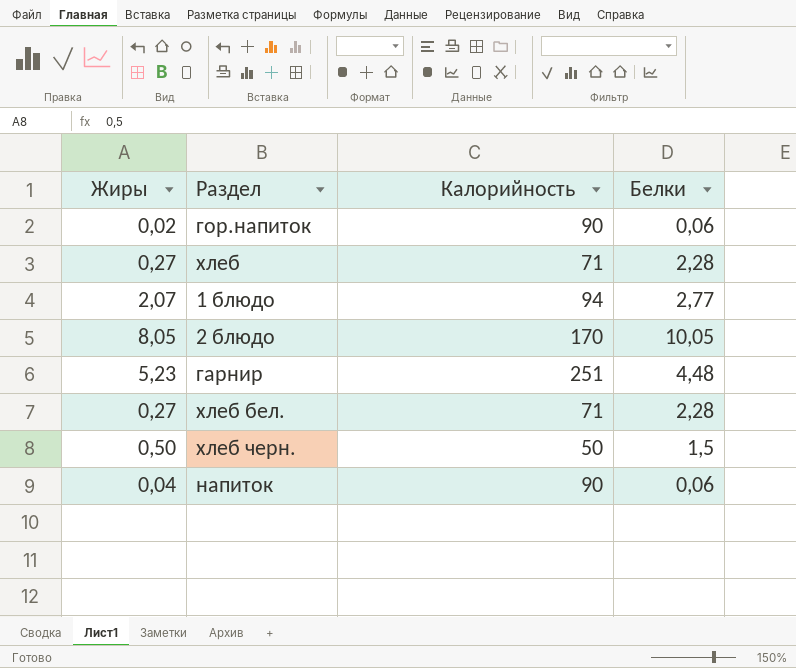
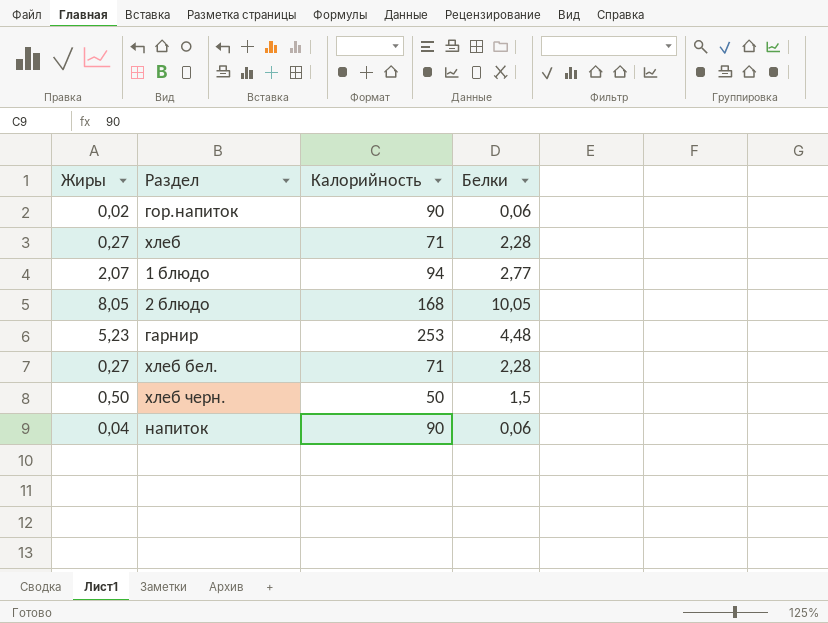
2 блюдо | Калорийность: 170 -> 168
гарнир | Калорийность: 251 -> 253

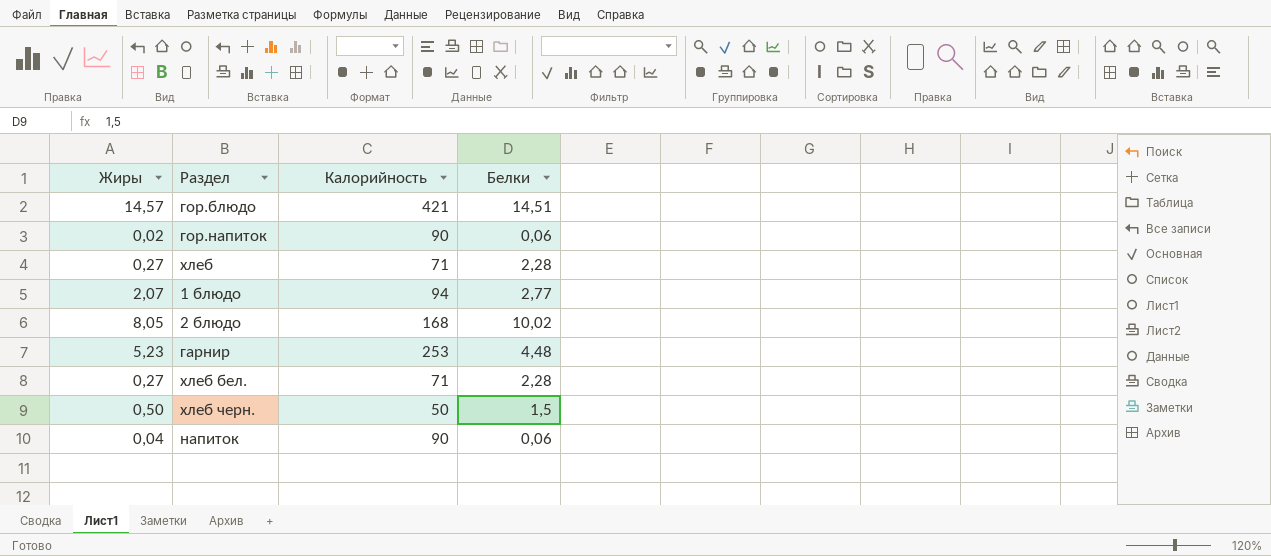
row гор.блюдо: none -> 14,57 | 421 | 14,51
2 блюдо | Белки: 10,05 -> 10,02

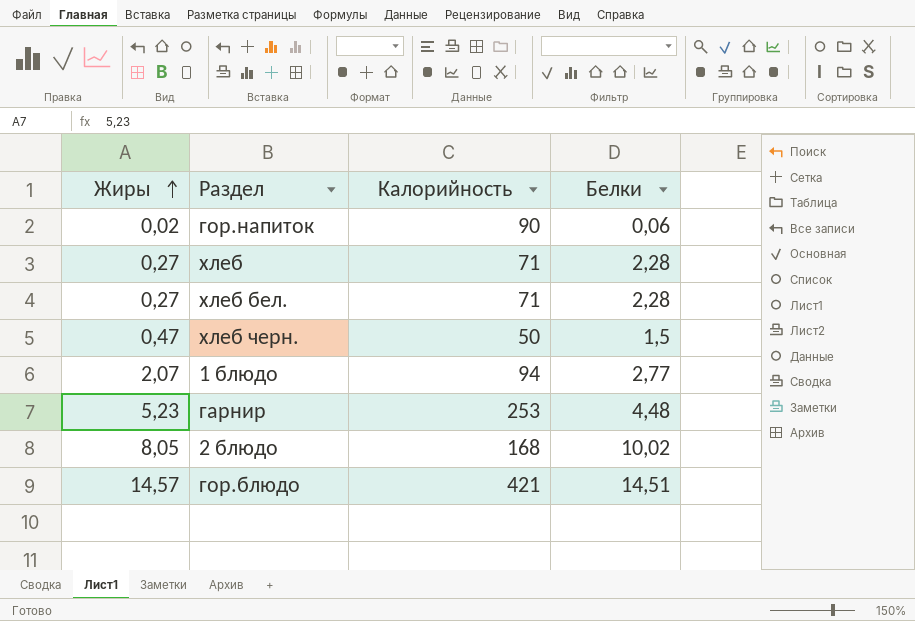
row order: none -> Жиры ascending
row напиток: 0,04 | 90 | 0,06 -> none
хлеб черн. | Жиры: 0,50 -> 0,47

